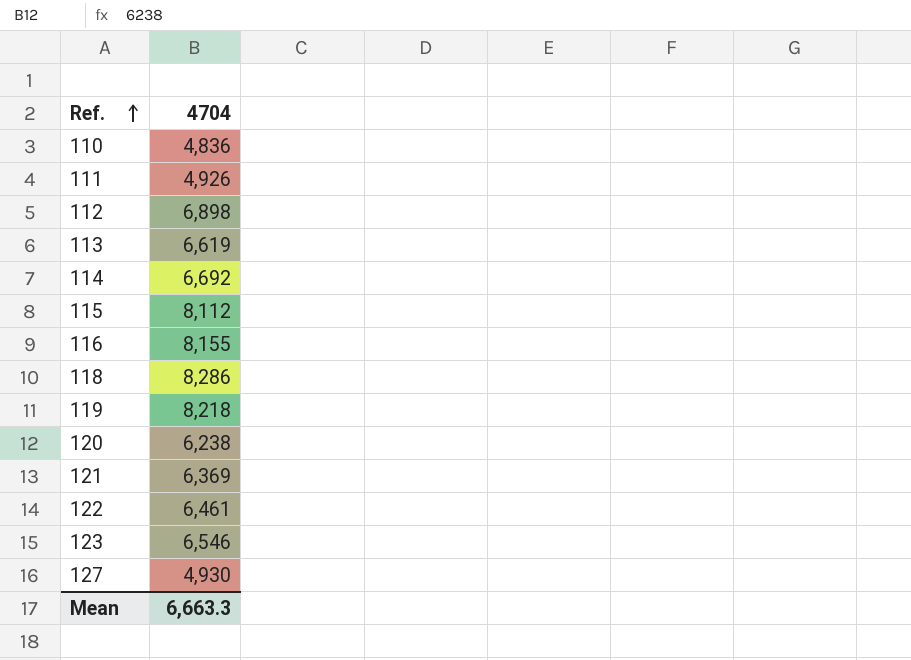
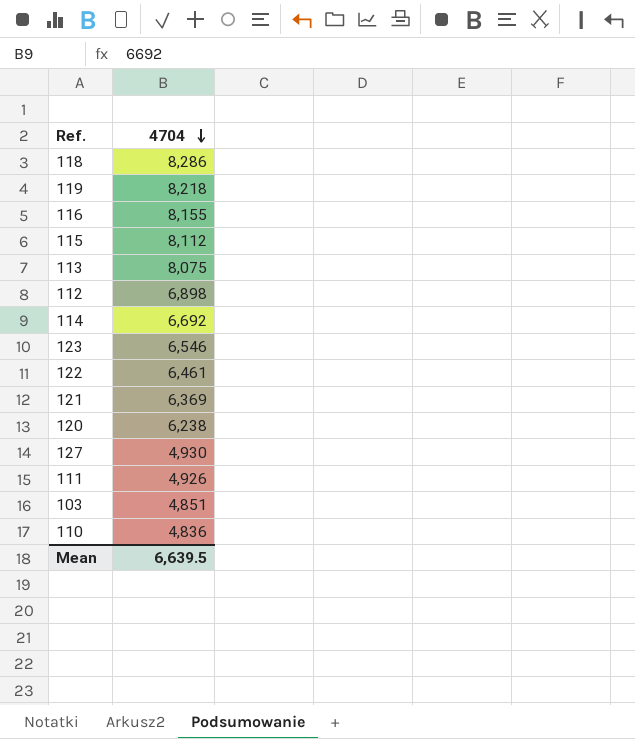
row order: Ref. ascending -> 4704 descending
113 | 4704: 6,619 -> 8,075
row 103: none -> 4,851
Mean | 4704: 6,663.3 -> 6,639.5

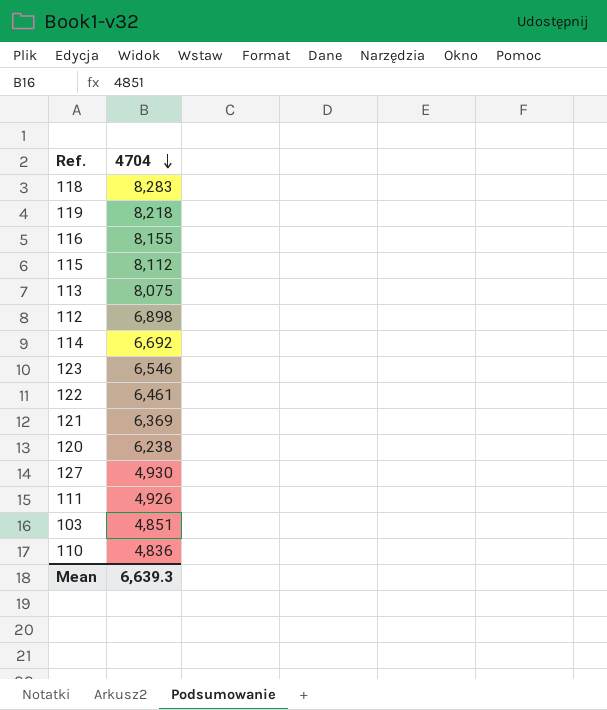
118 | 4704: 8,286 -> 8,283
Mean | 4704: 6,639.5 -> 6,639.3

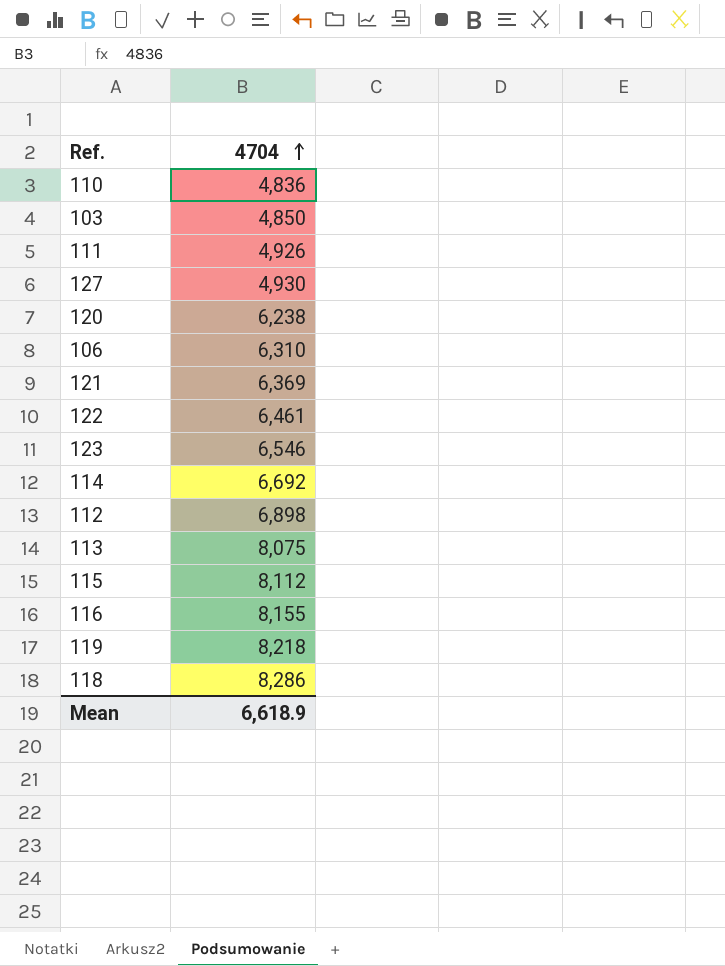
row order: 4704 descending -> 4704 ascending
103 | 4704: 4,851 -> 4,850
row 106: none -> 6,310
118 | 4704: 8,283 -> 8,286
Mean | 4704: 6,639.3 -> 6,618.9

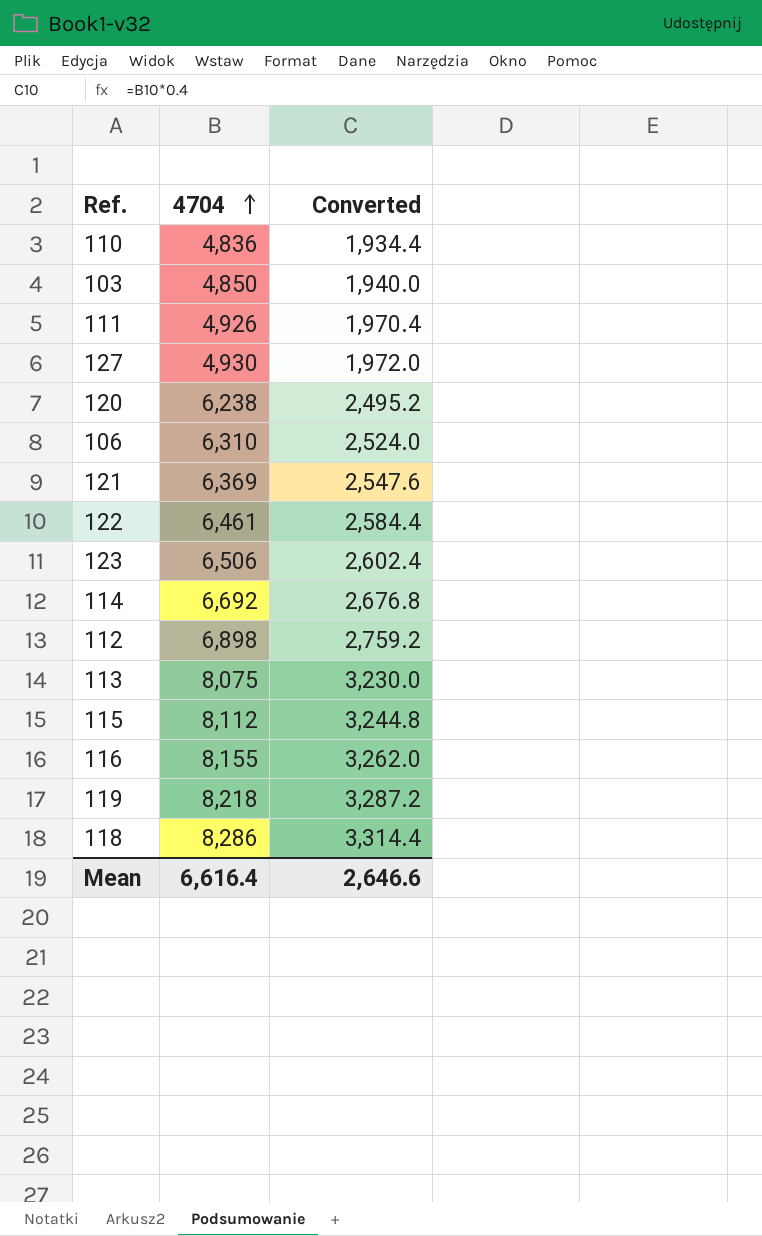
column Converted | formula: none -> [4704] * 0.4
123 | 4704: 6,546 -> 6,506
Mean | 4704: 6,618.9 -> 6,616.4

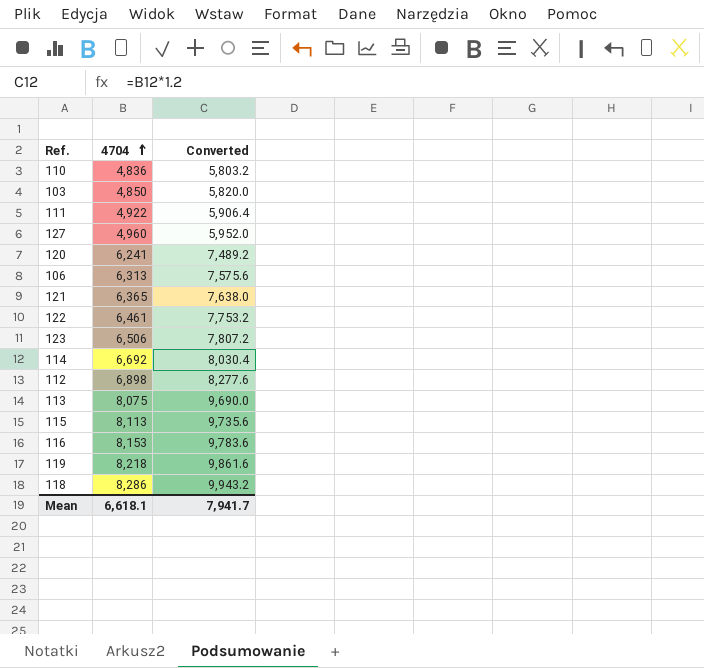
column Converted | formula: [4704] * 0.4 -> [4704] * 1.2
111 | 4704: 4,926 -> 4,922
127 | 4704: 4,930 -> 4,960
120 | 4704: 6,238 -> 6,241
106 | 4704: 6,310 -> 6,313
121 | 4704: 6,369 -> 6,365
115 | 4704: 8,112 -> 8,113
116 | 4704: 8,155 -> 8,153
Mean | 4704: 6,616.4 -> 6,618.1
Mean | Converted: 2,646.6 -> 7,941.7

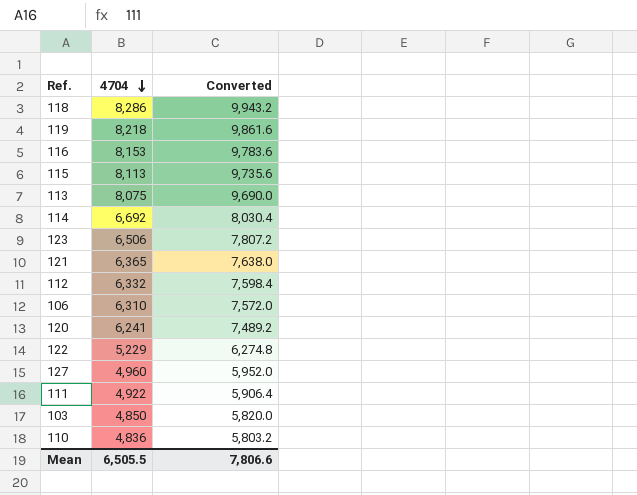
row order: 4704 ascending -> 4704 descending
112 | 4704: 6,898 -> 6,332
112 | Converted: 8,277.6 -> 7,598.4
106 | 4704: 6,313 -> 6,310
106 | Converted: 7,575.6 -> 7,572.0
122 | 4704: 6,461 -> 5,229
122 | Converted: 7,753.2 -> 6,274.8
Mean | 4704: 6,618.1 -> 6,505.5
Mean | Converted: 7,941.7 -> 7,806.6

